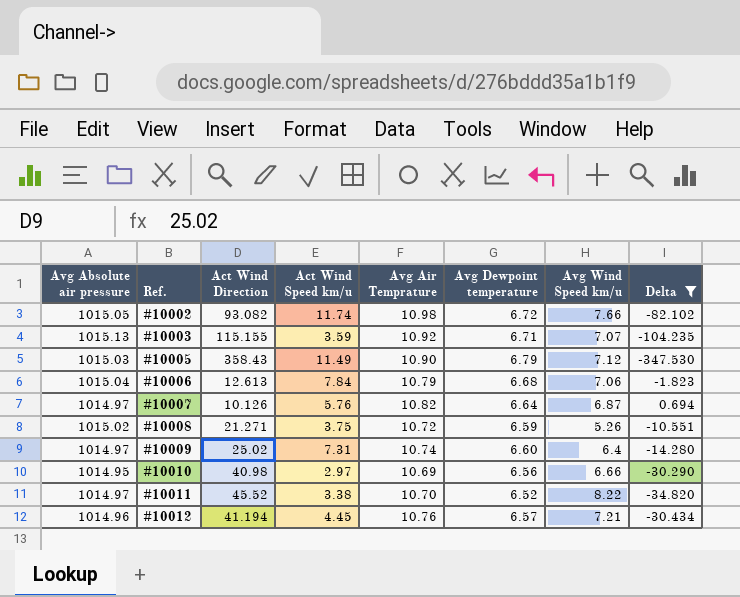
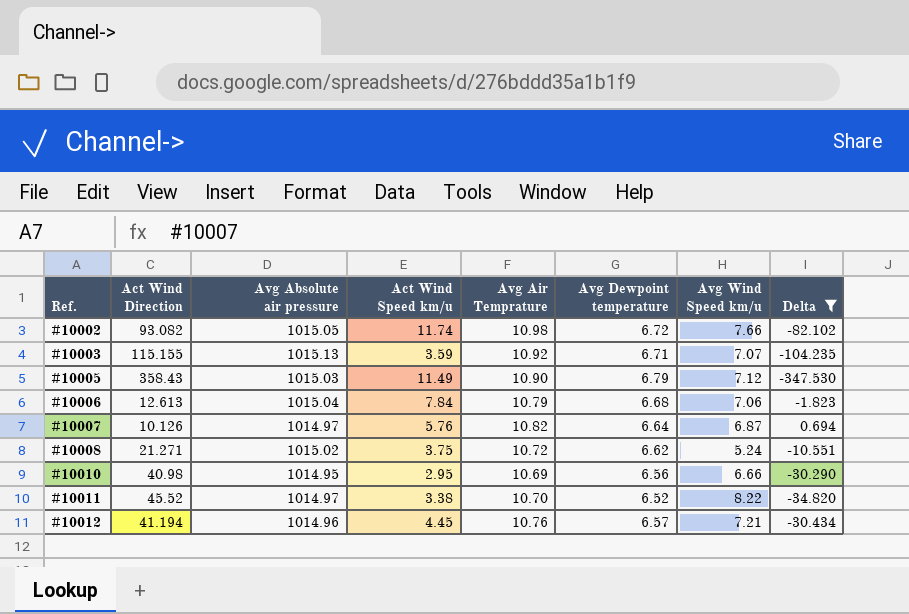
column Avg Absolute air pressure | position: 1 -> 3
row #10009: 1014.97 | 25.02 | 7.31 | 10.74 | 6.60 | 6.4 | -14.280 -> none
#10008 | Avg Dewpoint temperature: 6.59 -> 6.62
#10008 | Avg Wind Speed km/u: 5.26 -> 5.24
#10010 | Act Wind Speed km/u: 2.97 -> 2.95

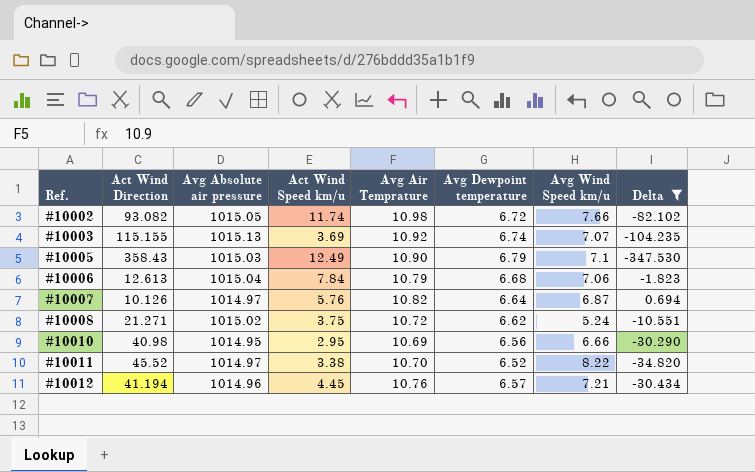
#10003 | Act Wind Speed km/u: 3.59 -> 3.69
#10003 | Avg Dewpoint temperature: 6.71 -> 6.74
#10005 | Act Wind Speed km/u: 11.49 -> 12.49
#10005 | Avg Wind Speed km/u: 7.12 -> 7.1

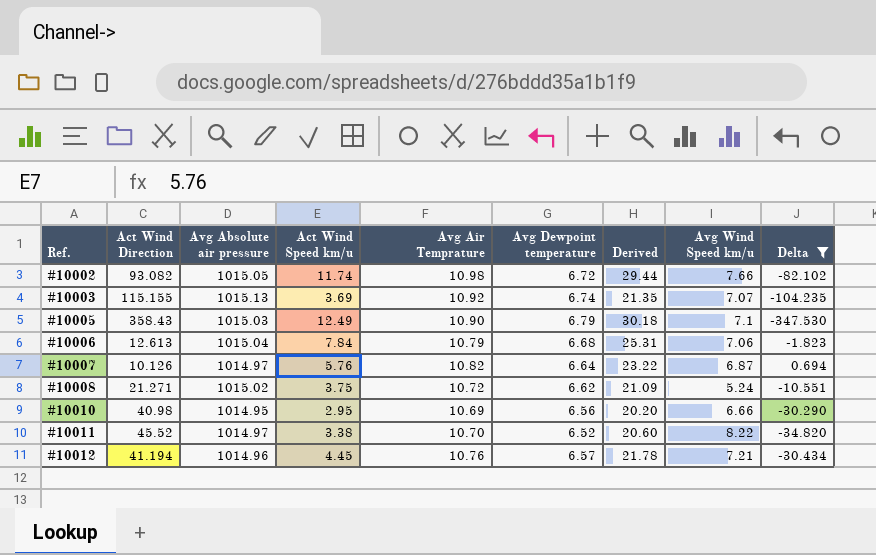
column Derived | formula: none -> [Act Wind Speed km/u] + [Avg Air Temprature] + [Avg Dewpoint temperature]

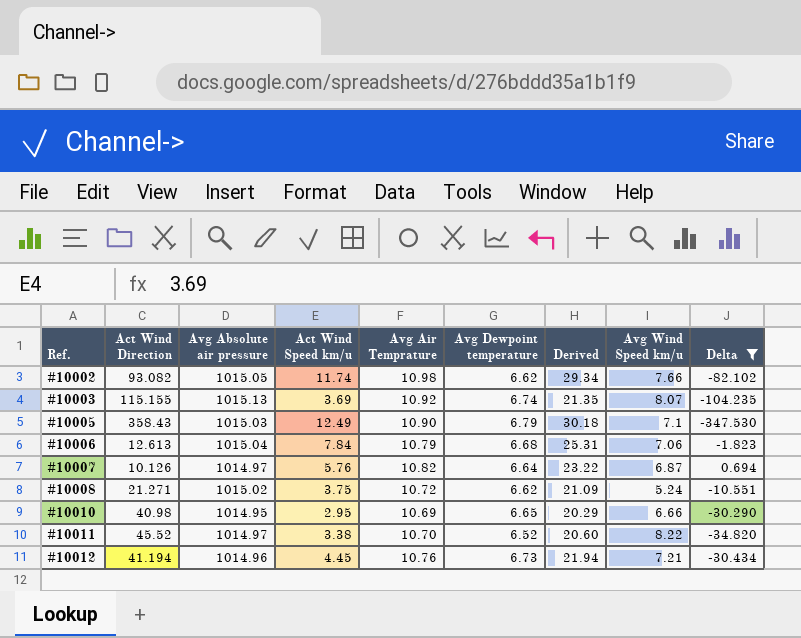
#10002 | Avg Dewpoint temperature: 6.72 -> 6.62
#10002 | Derived: 29.44 -> 29.34
#10003 | Avg Wind Speed km/u: 7.07 -> 8.07
#10010 | Avg Dewpoint temperature: 6.56 -> 6.65
#10010 | Derived: 20.20 -> 20.29
#10012 | Avg Dewpoint temperature: 6.57 -> 6.73
#10012 | Derived: 21.78 -> 21.94

